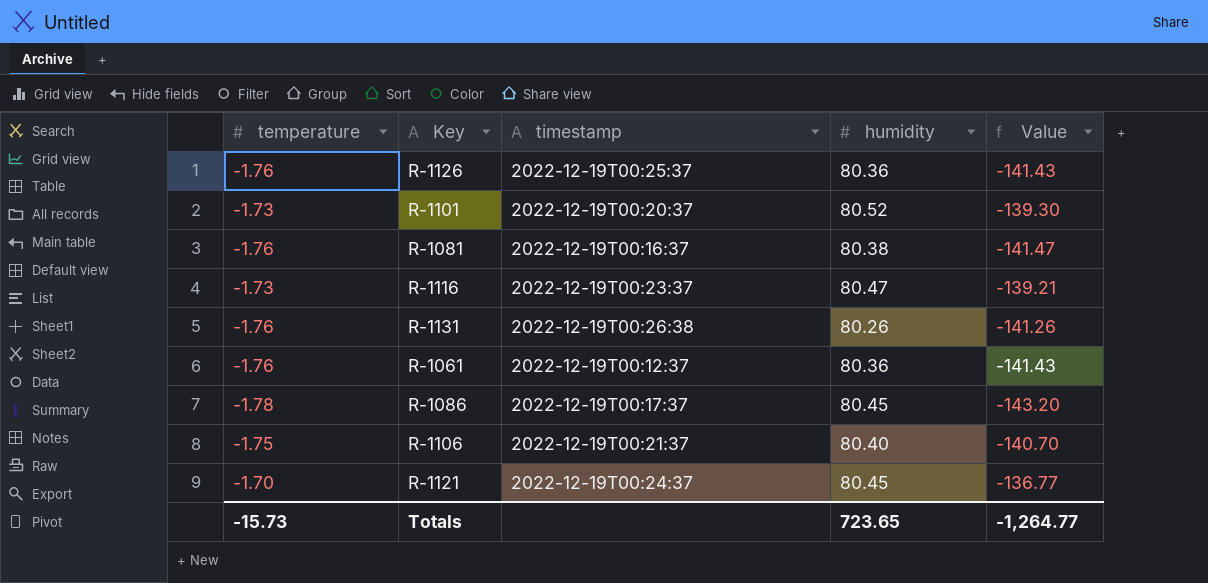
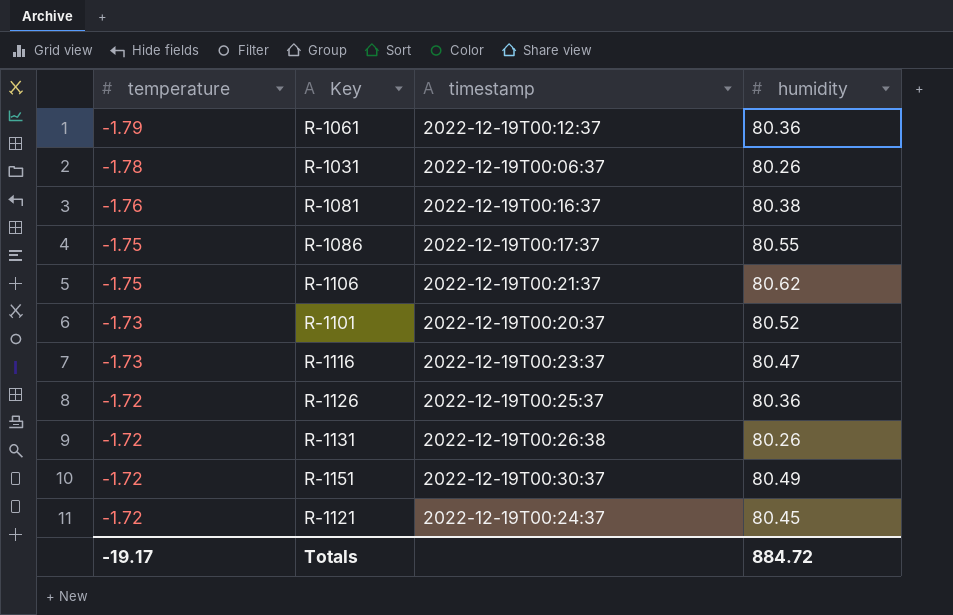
row order: none -> temperature ascending
column Value | formula: [temperature] * [humidity] -> none
R-1061 | temperature: -1.76 -> -1.79
row R-1031: none -> -1.78 | 2022-12-19T00:06:37 | 80.26
R-1086 | temperature: -1.78 -> -1.75
R-1086 | humidity: 80.45 -> 80.55
R-1106 | humidity: 80.40 -> 80.62
R-1126 | temperature: -1.76 -> -1.72
R-1131 | temperature: -1.76 -> -1.72
row R-1151: none -> -1.72 | 2022-12-19T00:30:37 | 80.49
R-1121 | temperature: -1.70 -> -1.72
Totals | temperature: -15.73 -> -19.17
Totals | humidity: 723.65 -> 884.72

